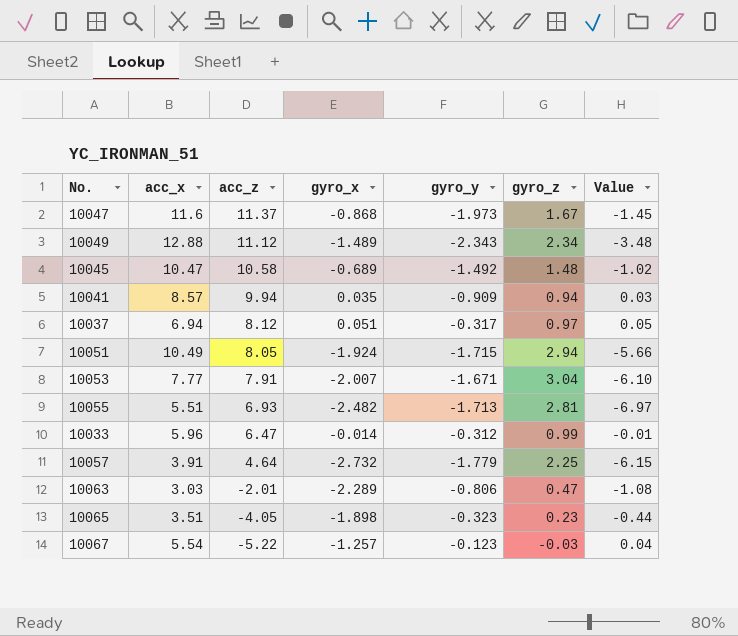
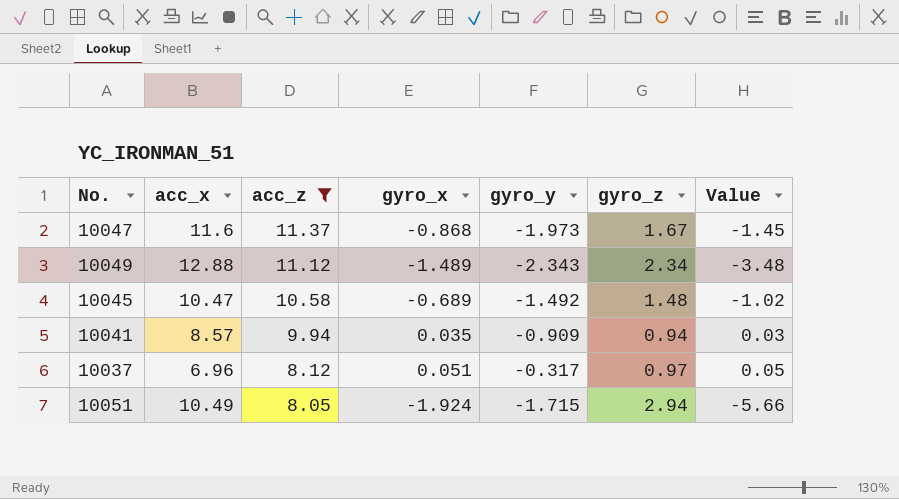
filter: none -> acc_z >= 8.05
10037 | acc_x: 6.94 -> 6.96

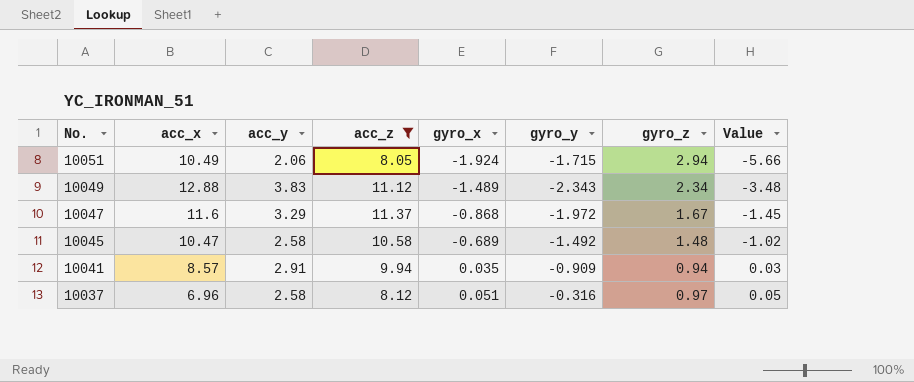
row order: acc_z descending -> No. descending
column acc_y | position: none -> 3
10047 | gyro_y: -1.973 -> -1.972
10037 | gyro_y: -0.317 -> -0.316

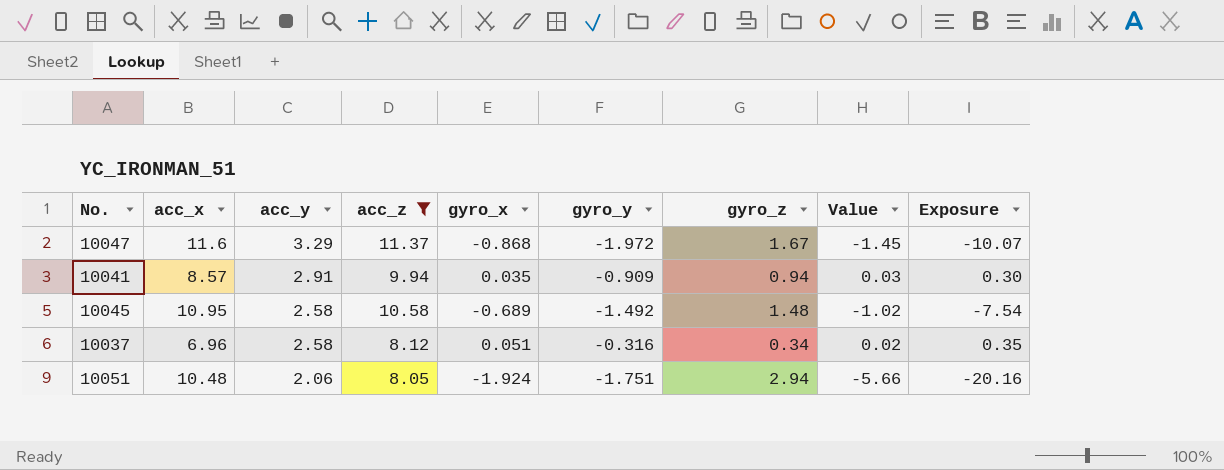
row order: No. descending -> acc_y descending
column Exposure | formula: none -> [acc_x] * [gyro_x]
row 10049: 12.88 | 3.83 | 11.12 | -1.489 | -2.343 | 2.34 | -3.48 -> none
10045 | acc_x: 10.47 -> 10.95
10037 | gyro_z: 0.97 -> 0.34
10037 | Value: 0.05 -> 0.02
10051 | acc_x: 10.49 -> 10.48
10051 | gyro_y: -1.715 -> -1.751

